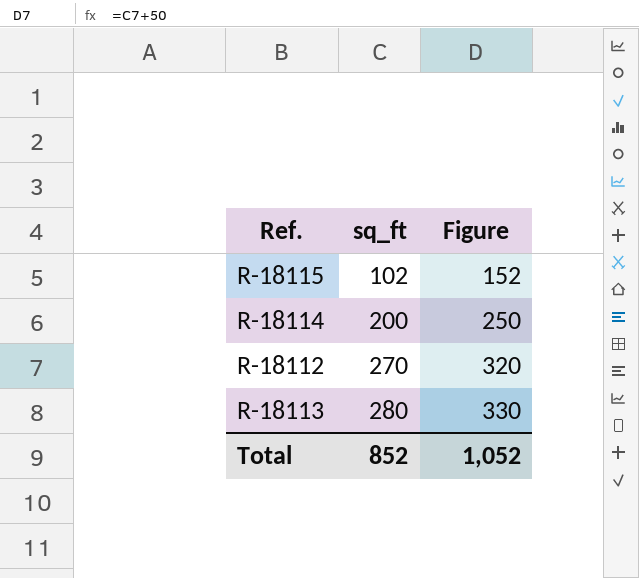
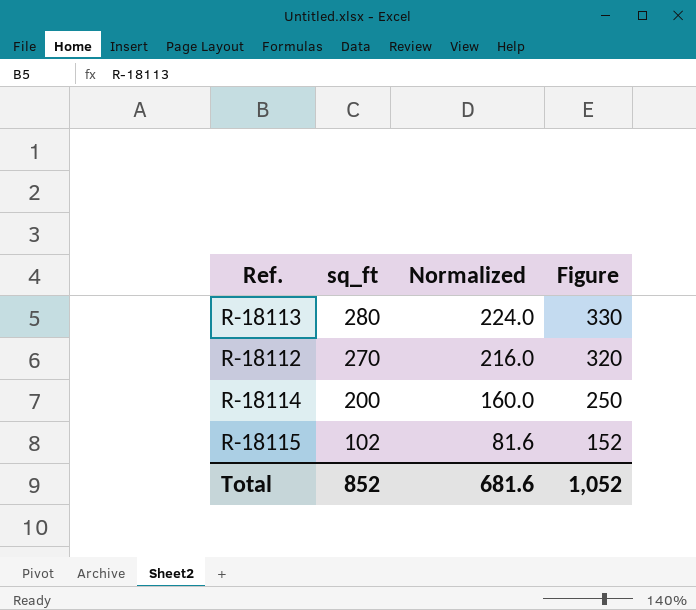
row order: sq_ft ascending -> sq_ft descending
column Normalized | formula: none -> [sq_ft] * 0.8

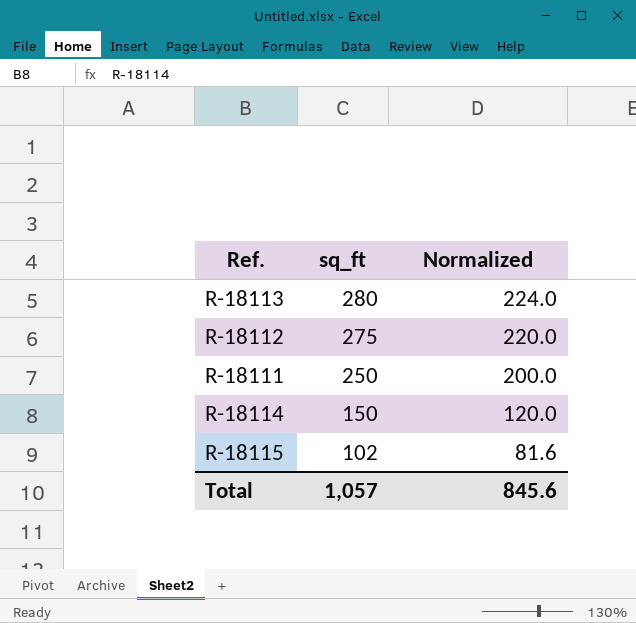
column Figure | formula: [sq_ft] + 50 -> none
R-18112 | sq_ft: 270 -> 275
R-18112 | Normalized: 216.0 -> 220.0
row R-18111: none -> 250 | 200.0
R-18114 | sq_ft: 200 -> 150
R-18114 | Normalized: 160.0 -> 120.0
Total | sq_ft: 852 -> 1,057
Total | Normalized: 681.6 -> 845.6

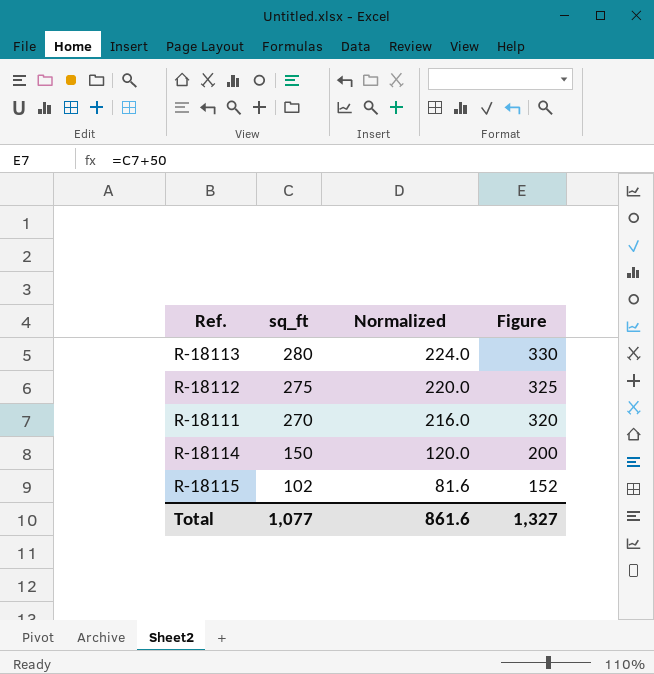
column Figure | formula: none -> [sq_ft] + 50
R-18111 | sq_ft: 250 -> 270
R-18111 | Normalized: 200.0 -> 216.0
Total | sq_ft: 1,057 -> 1,077
Total | Normalized: 845.6 -> 861.6

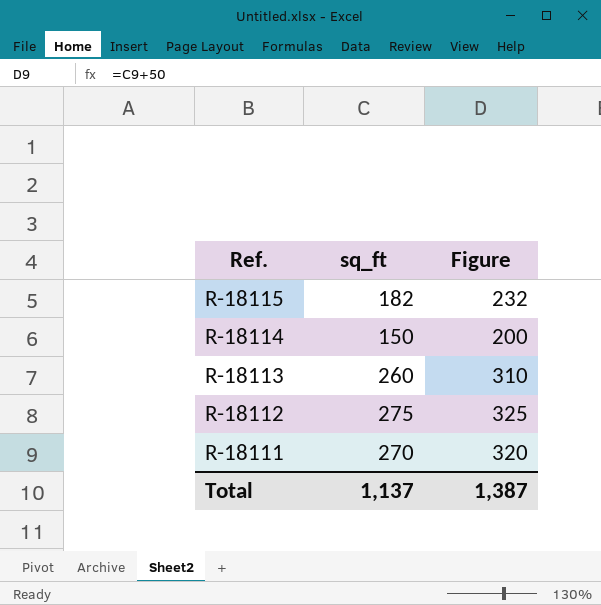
row order: sq_ft descending -> Ref. descending
column Normalized | formula: [sq_ft] * 0.8 -> none
R-18115 | sq_ft: 102 -> 182
R-18115 | Figure: 152 -> 232
R-18113 | sq_ft: 280 -> 260
R-18113 | Figure: 330 -> 310
Total | sq_ft: 1,077 -> 1,137
Total | Figure: 1,327 -> 1,387

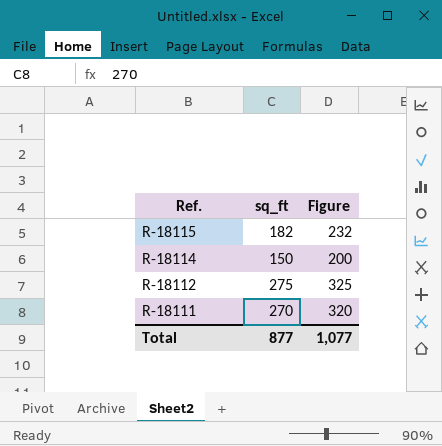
row R-18113: 260 | 310 -> none
Total | sq_ft: 1,137 -> 877
Total | Figure: 1,387 -> 1,077

